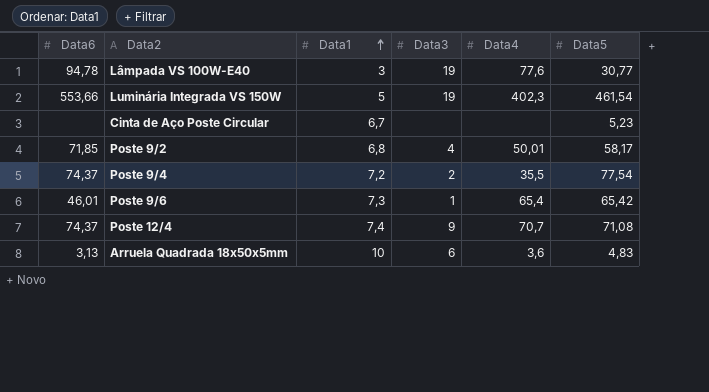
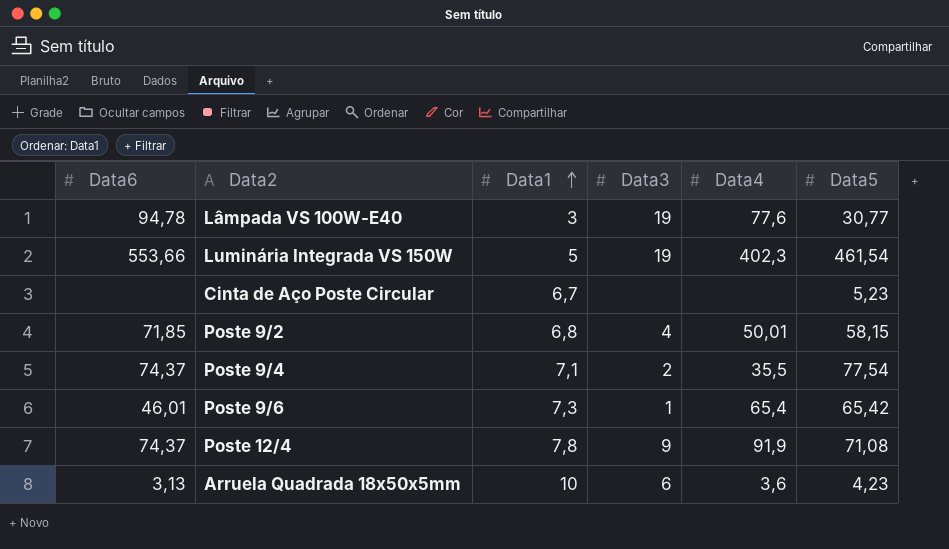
Poste 9/2 | Data5: 58,17 -> 58,15
Poste 9/4 | Data1: 7,2 -> 7,1
Poste 12/4 | Data1: 7,4 -> 7,8
Poste 12/4 | Data4: 70,7 -> 91,9
Arruela Quadrada 18x50x5mm | Data5: 4,83 -> 4,23

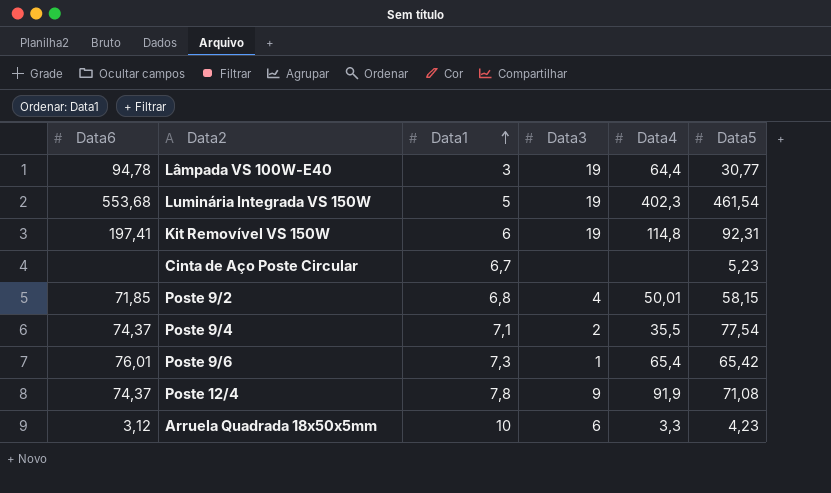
Lâmpada VS 100W-E40 | Data4: 77,6 -> 64,4
Luminária Integrada VS 150W | Data6: 553,66 -> 553,68
row Kit Removível VS 150W: none -> 197,41 | 6 | 19 | 114,8 | 92,31
Poste 9/6 | Data6: 46,01 -> 76,01
Arruela Quadrada 18x50x5mm | Data6: 3,13 -> 3,12
Arruela Quadrada 18x50x5mm | Data4: 3,6 -> 3,3

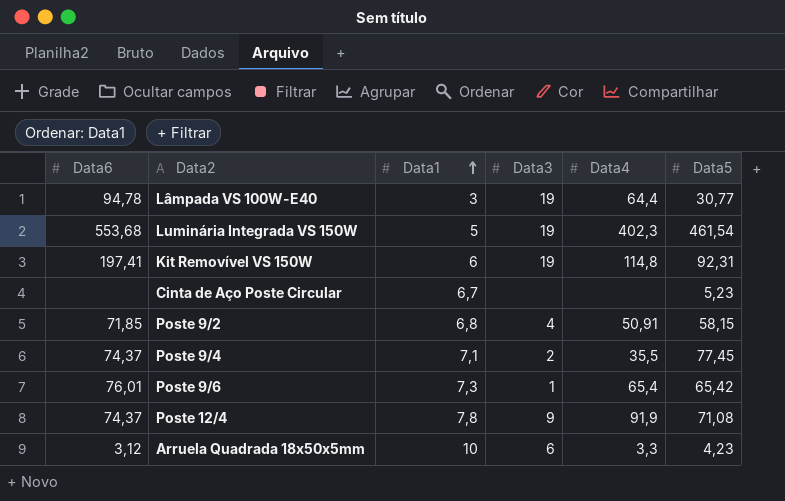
Poste 9/2 | Data4: 50,01 -> 50,91
Poste 9/4 | Data5: 77,54 -> 77,45

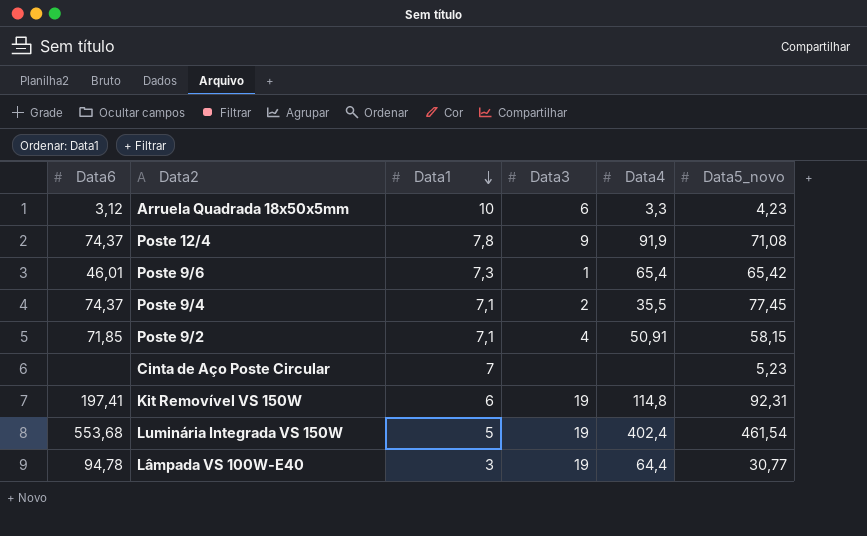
row order: Data1 ascending -> Data1 descending
column name: Data5 -> Data5_novo
Poste 9/6 | Data6: 76,01 -> 46,01
Poste 9/2 | Data1: 6,8 -> 7,1
Cinta de Aço Poste Circular | Data1: 6,7 -> 7
Luminária Integrada VS 150W | Data4: 402,3 -> 402,4

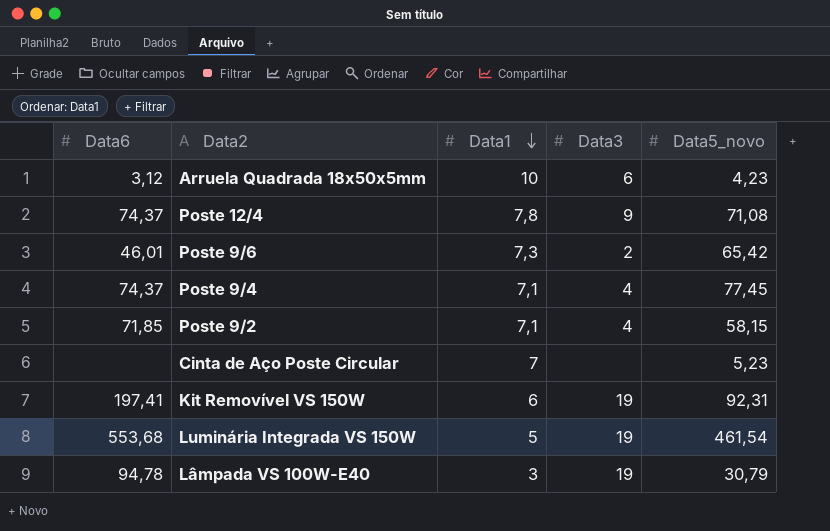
column Data4 | position: 5 -> none
Poste 9/6 | Data3: 1 -> 2
Poste 9/4 | Data3: 2 -> 4
Lâmpada VS 100W-E40 | Data5_novo: 30,77 -> 30,79

